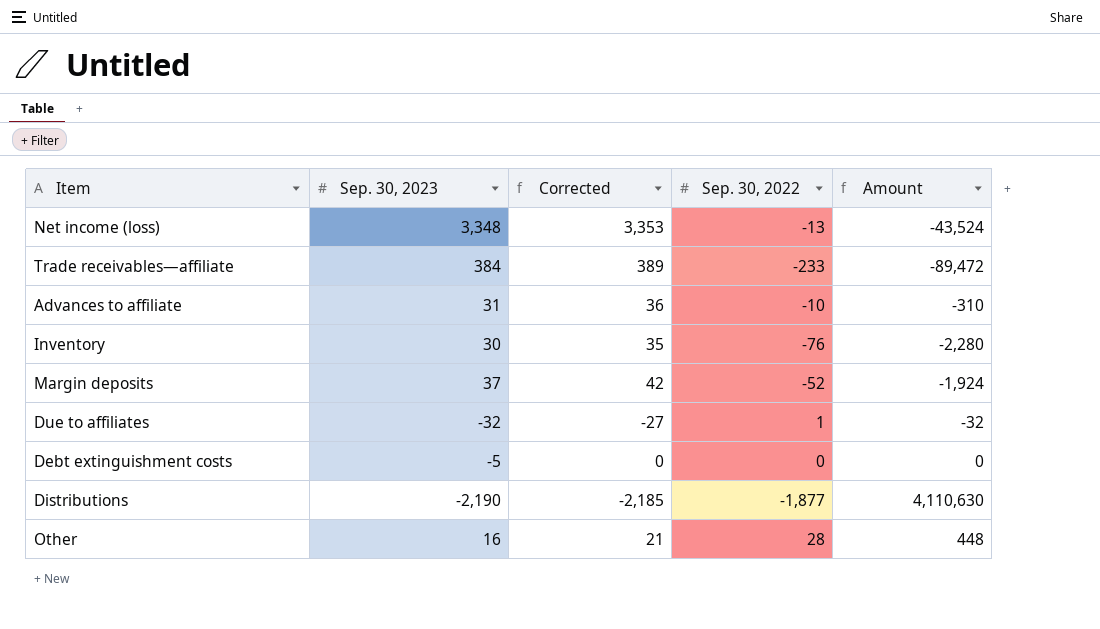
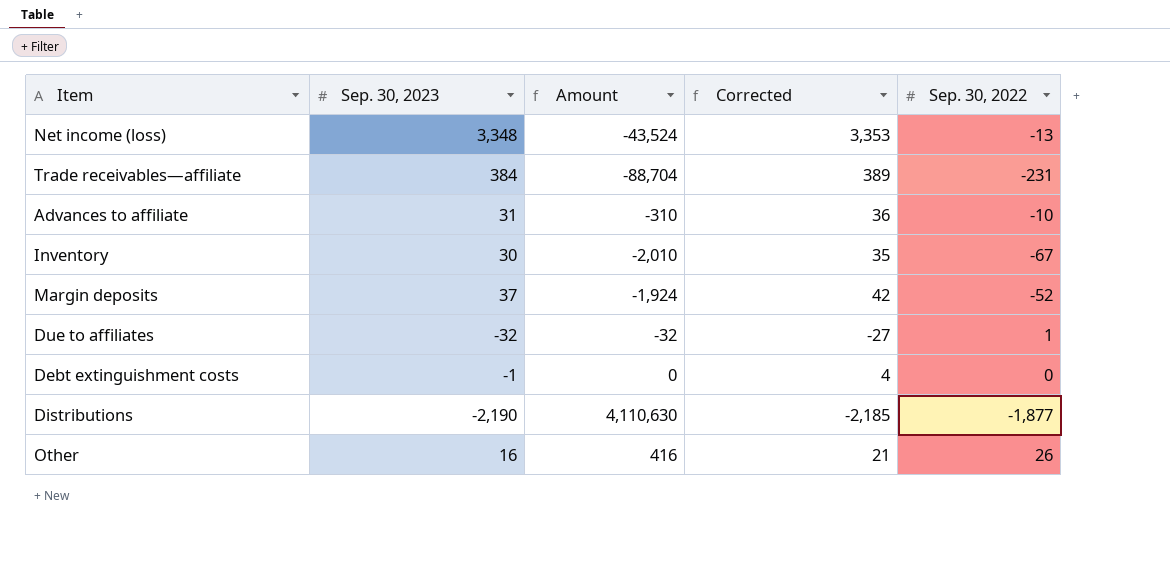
column Amount | position: 5 -> 3
Trade receivables—affiliate | Amount: -89,472 -> -88,704
Trade receivables—affiliate | Sep. 30, 2022: -233 -> -231
Inventory | Amount: -2,280 -> -2,010
Inventory | Sep. 30, 2022: -76 -> -67
Debt extinguishment costs | Sep. 30, 2023: -5 -> -1
Debt extinguishment costs | Corrected: 0 -> 4
Other | Amount: 448 -> 416
Other | Sep. 30, 2022: 28 -> 26

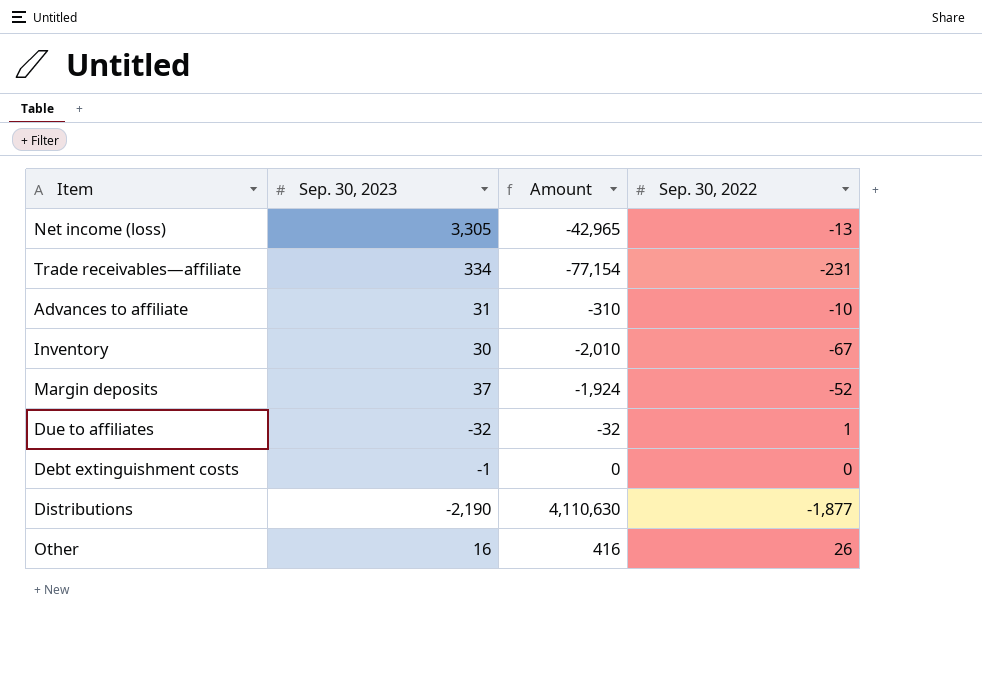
column Corrected | formula: [Sep. 30, 2023] + 5 -> none
Net income (loss) | Sep. 30, 2023: 3,348 -> 3,305
Net income (loss) | Amount: -43,524 -> -42,965
Trade receivables—affiliate | Sep. 30, 2023: 384 -> 334
Trade receivables—affiliate | Amount: -88,704 -> -77,154

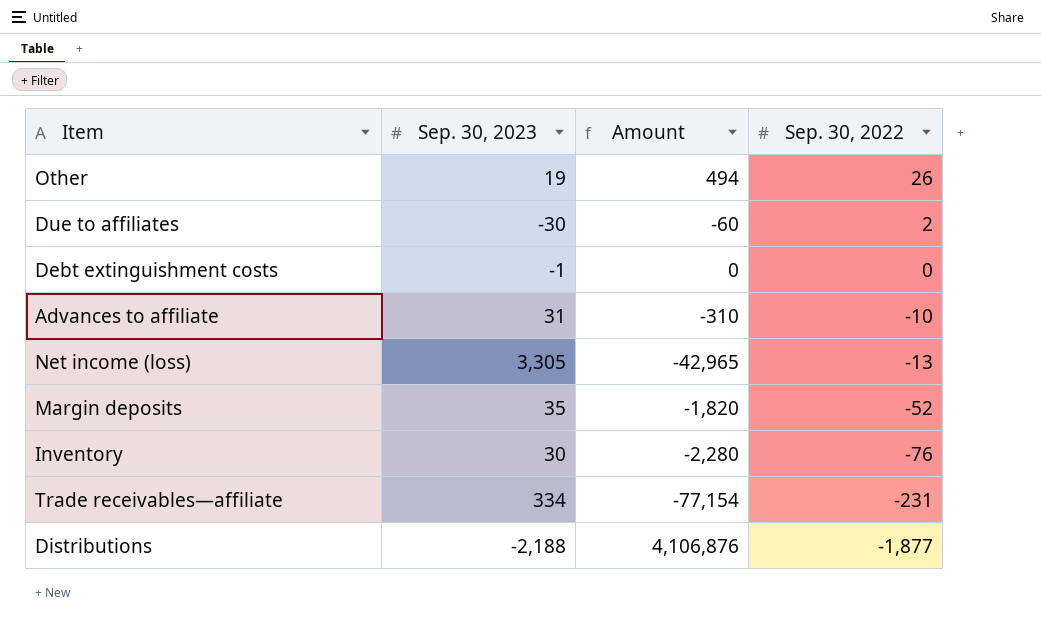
row order: none -> Sep. 30, 2022 descending
Other | Sep. 30, 2023: 16 -> 19
Other | Amount: 416 -> 494
Due to affiliates | Sep. 30, 2023: -32 -> -30
Due to affiliates | Amount: -32 -> -60
Due to affiliates | Sep. 30, 2022: 1 -> 2
Margin deposits | Sep. 30, 2023: 37 -> 35
Margin deposits | Amount: -1,924 -> -1,820
Inventory | Amount: -2,010 -> -2,280
Inventory | Sep. 30, 2022: -67 -> -76
Distributions | Sep. 30, 2023: -2,190 -> -2,188
Distributions | Amount: 4,110,630 -> 4,106,876

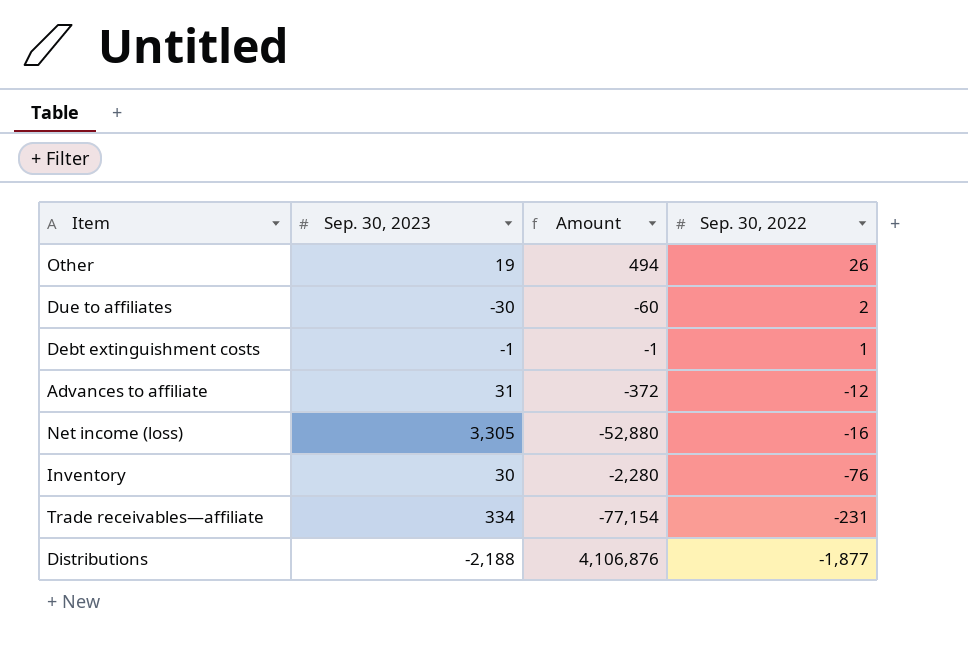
row Margin deposits: 35 | -1,820 | -52 -> none
Debt extinguishment costs | Amount: 0 -> -1
Debt extinguishment costs | Sep. 30, 2022: 0 -> 1
Advances to affiliate | Amount: -310 -> -372
Advances to affiliate | Sep. 30, 2022: -10 -> -12
Net income (loss) | Amount: -42,965 -> -52,880
Net income (loss) | Sep. 30, 2022: -13 -> -16

